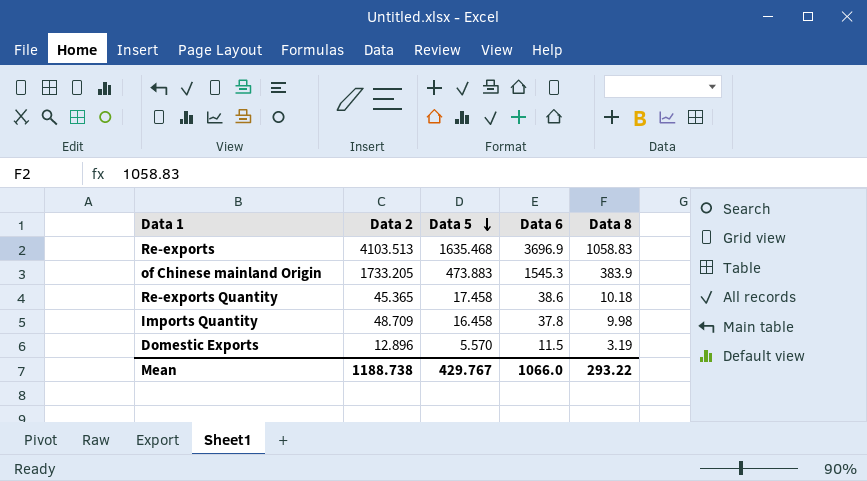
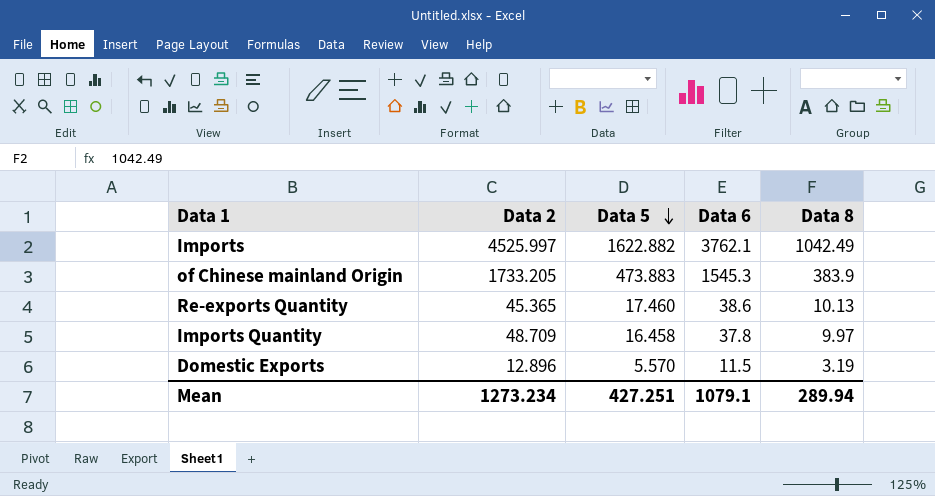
row Re-exports: 4103.513 | 1635.468 | 3696.9 | 1058.83 -> none
row Imports: none -> 4525.997 | 1622.882 | 3762.1 | 1042.49
Re-exports Quantity | Data 5: 17.458 -> 17.460
Re-exports Quantity | Data 8: 10.18 -> 10.13
Imports Quantity | Data 8: 9.98 -> 9.97
Mean | Data 2: 1188.738 -> 1273.234
Mean | Data 5: 429.767 -> 427.251
Mean | Data 6: 1066.0 -> 1079.1
Mean | Data 8: 293.22 -> 289.94

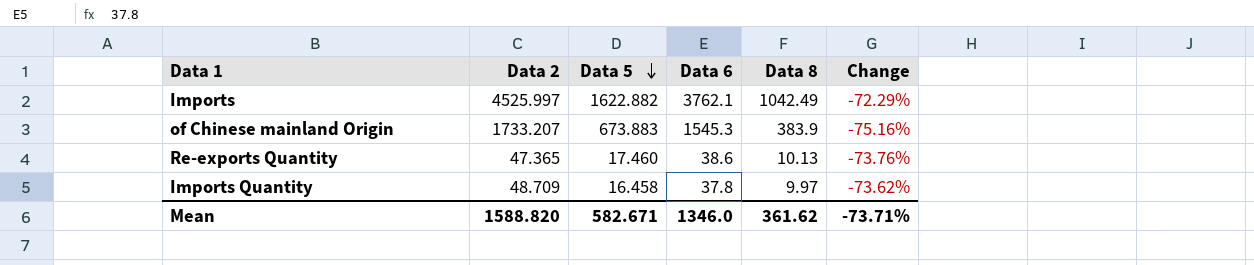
column Change | formula: none -> ([Data 8] - [Data 6]) / [Data 6]
row Domestic Exports: 12.896 | 5.570 | 11.5 | 3.19 -> none
of Chinese mainland Origin | Data 2: 1733.205 -> 1733.207
of Chinese mainland Origin | Data 5: 473.883 -> 673.883
Re-exports Quantity | Data 2: 45.365 -> 47.365
Mean | Data 2: 1273.234 -> 1588.820
Mean | Data 5: 427.251 -> 582.671
Mean | Data 6: 1079.1 -> 1346.0
Mean | Data 8: 289.94 -> 361.62

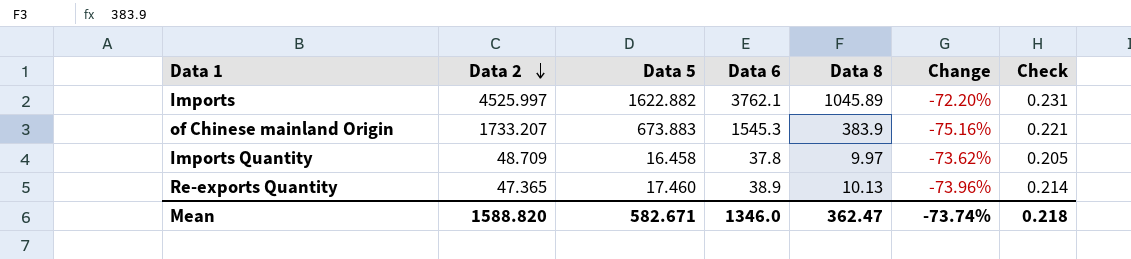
row order: Data 5 descending -> Data 2 descending
column Check | formula: none -> [Data 8] / [Data 2]
Imports | Data 8: 1042.49 -> 1045.89
Imports | Change: -72.29% -> -72.20%
Re-exports Quantity | Data 6: 38.6 -> 38.9
Re-exports Quantity | Change: -73.76% -> -73.96%
Mean | Data 8: 361.62 -> 362.47
Mean | Change: -73.71% -> -73.74%

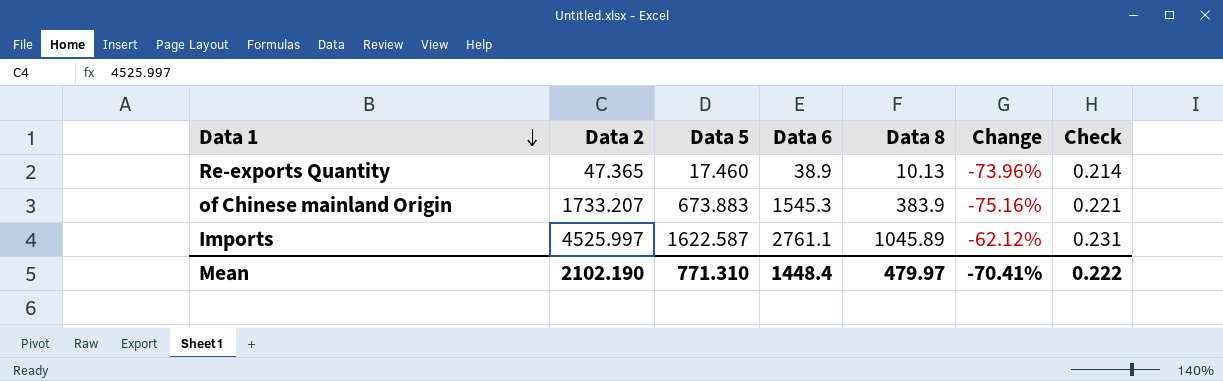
row order: Data 2 descending -> Data 1 descending
row Imports Quantity: 48.709 | 16.458 | 37.8 | 9.97 | -73.62% | 0.205 -> none
Imports | Data 5: 1622.882 -> 1622.587
Imports | Data 6: 3762.1 -> 2761.1
Imports | Change: -72.20% -> -62.12%
Mean | Data 2: 1588.820 -> 2102.190
Mean | Data 5: 582.671 -> 771.310
Mean | Data 6: 1346.0 -> 1448.4
Mean | Data 8: 362.47 -> 479.97
Mean | Change: -73.74% -> -70.41%
Mean | Check: 0.218 -> 0.222

